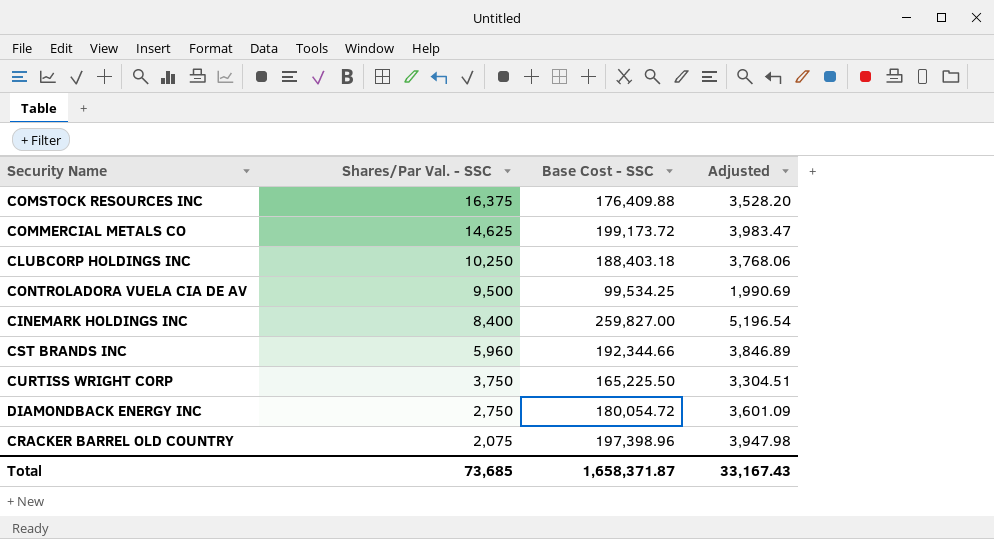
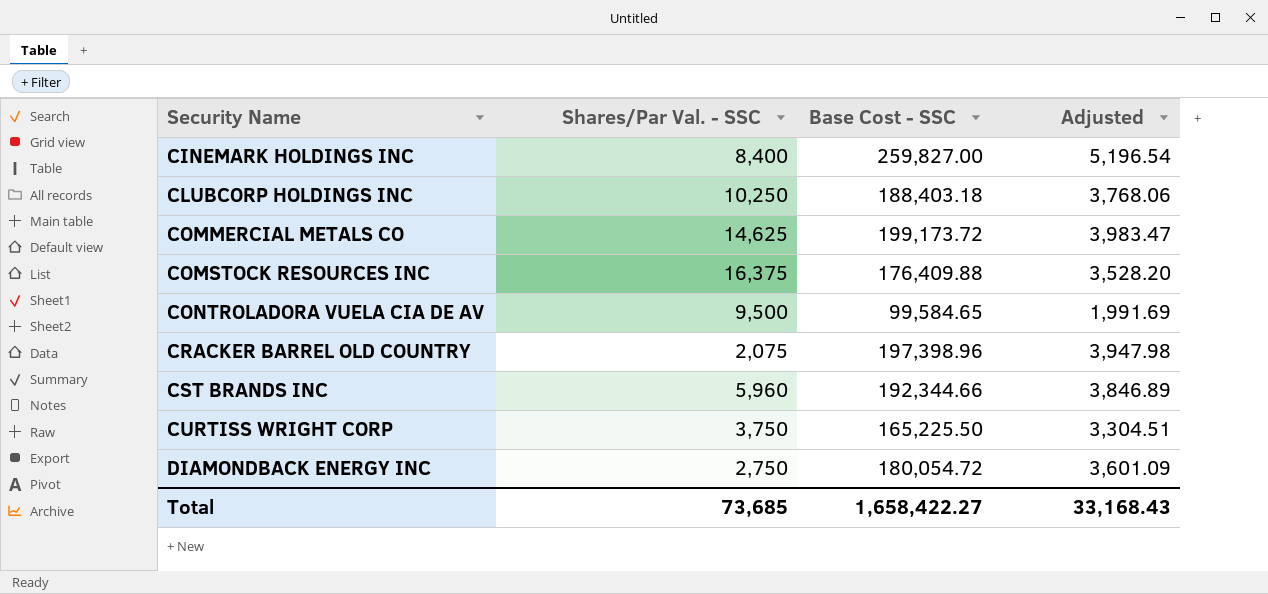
row order: Shares/Par Val. - SSC descending -> Security Name ascending
CONTROLADORA VUELA CIA DE AV | Base Cost - SSC: 99,534.25 -> 99,584.65
CONTROLADORA VUELA CIA DE AV | Adjusted: 1,990.69 -> 1,991.69
Total | Base Cost - SSC: 1,658,371.87 -> 1,658,422.27
Total | Adjusted: 33,167.43 -> 33,168.43

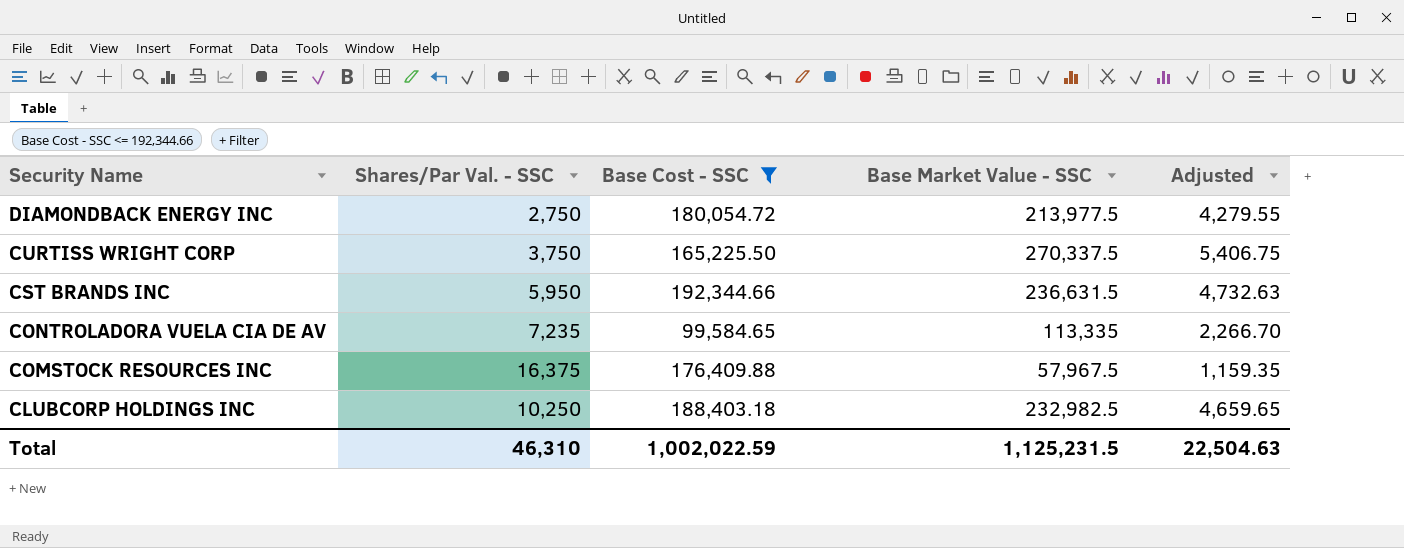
filter: none -> Base Cost - SSC <= 192,344.66
row order: Security Name ascending -> Security Name descending
column Base Market Value - SSC | position: none -> 4
column Adjusted | formula: [Base Cost - SSC] * 0.02 -> [Base Market Value - SSC] * 0.02
CST BRANDS INC | Shares/Par Val. - SSC: 5,960 -> 5,950
CONTROLADORA VUELA CIA DE AV | Shares/Par Val. - SSC: 9,500 -> 7,235
Total | Shares/Par Val. - SSC: 73,685 -> 46,310
Total | Base Cost - SSC: 1,658,422.27 -> 1,002,022.59
Total | Adjusted: 33,168.43 -> 22,504.63

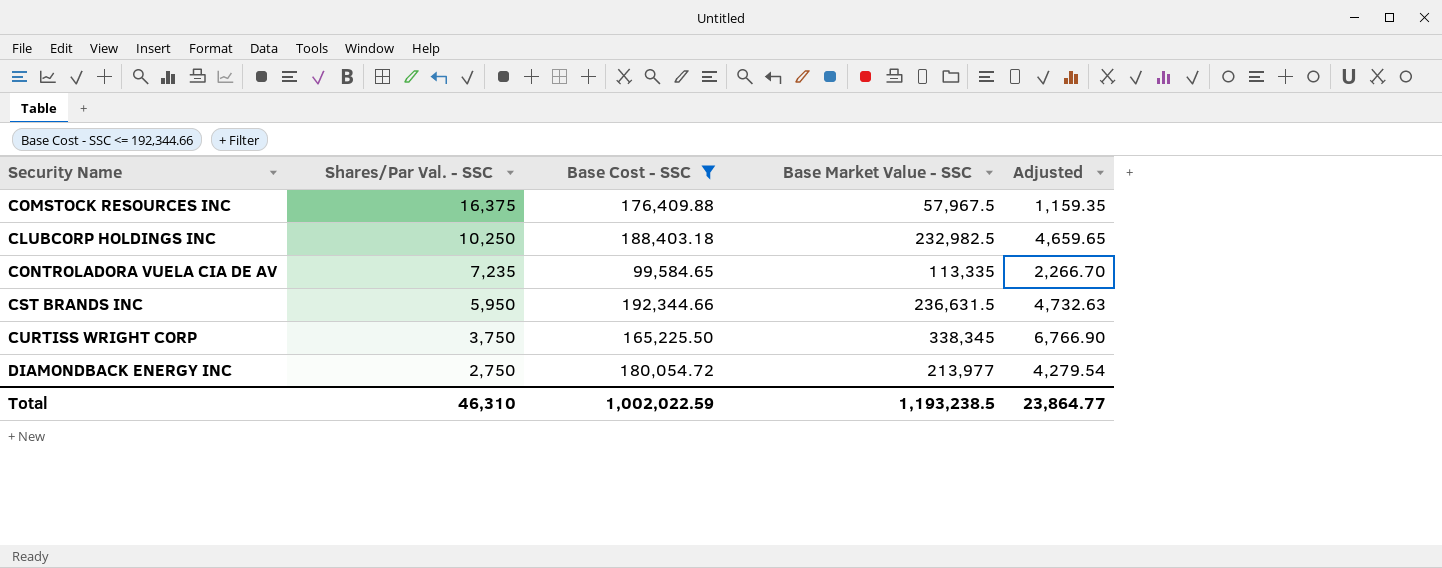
row order: Security Name descending -> Shares/Par Val. - SSC descending
CURTISS WRIGHT CORP | Base Market Value - SSC: 270,337.5 -> 338,345
CURTISS WRIGHT CORP | Adjusted: 5,406.75 -> 6,766.90
DIAMONDBACK ENERGY INC | Base Market Value - SSC: 213,977.5 -> 213,977
DIAMONDBACK ENERGY INC | Adjusted: 4,279.55 -> 4,279.54
Total | Base Market Value - SSC: 1,125,231.5 -> 1,193,238.5
Total | Adjusted: 22,504.63 -> 23,864.77

